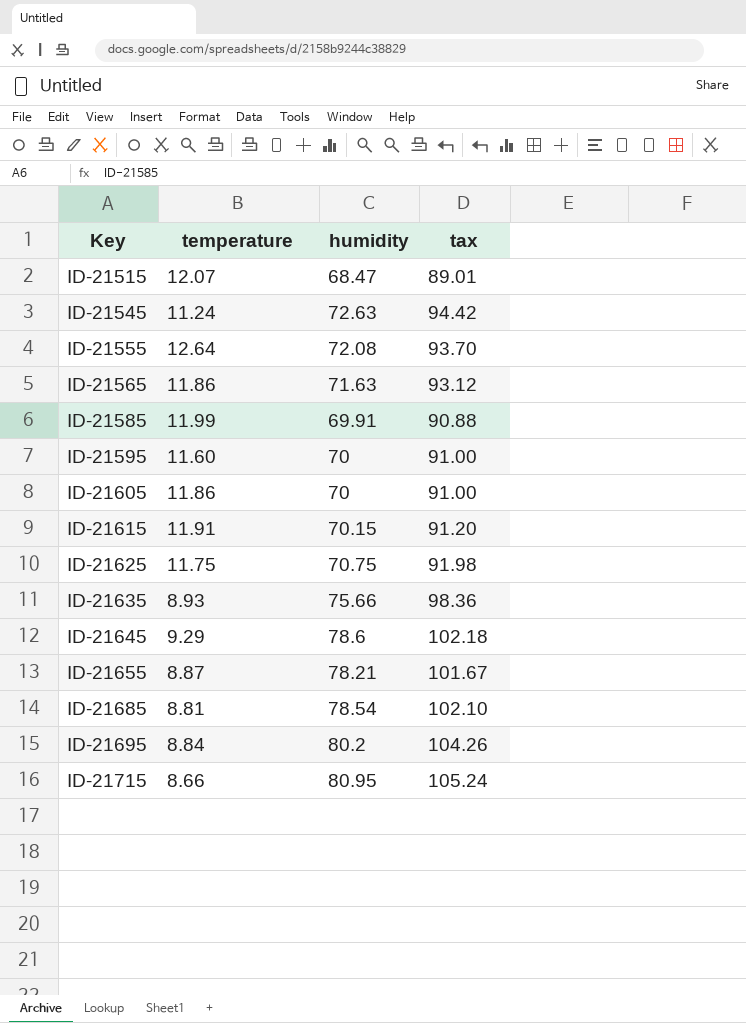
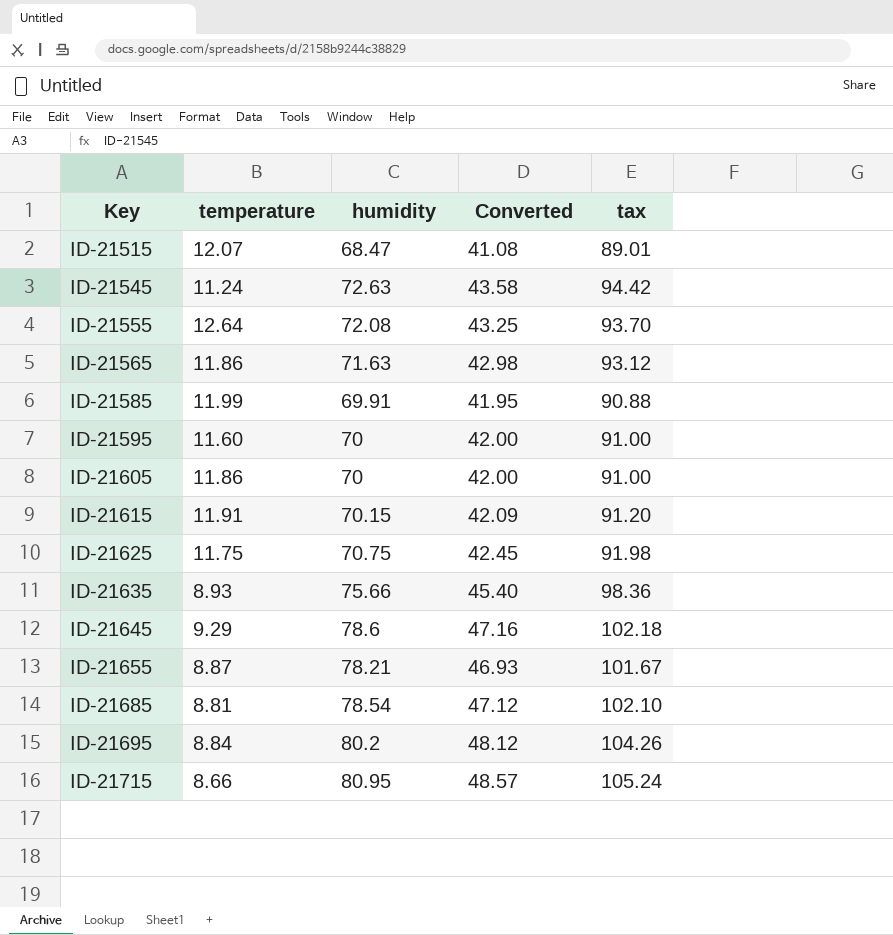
column Converted | formula: none -> [humidity] * 0.6

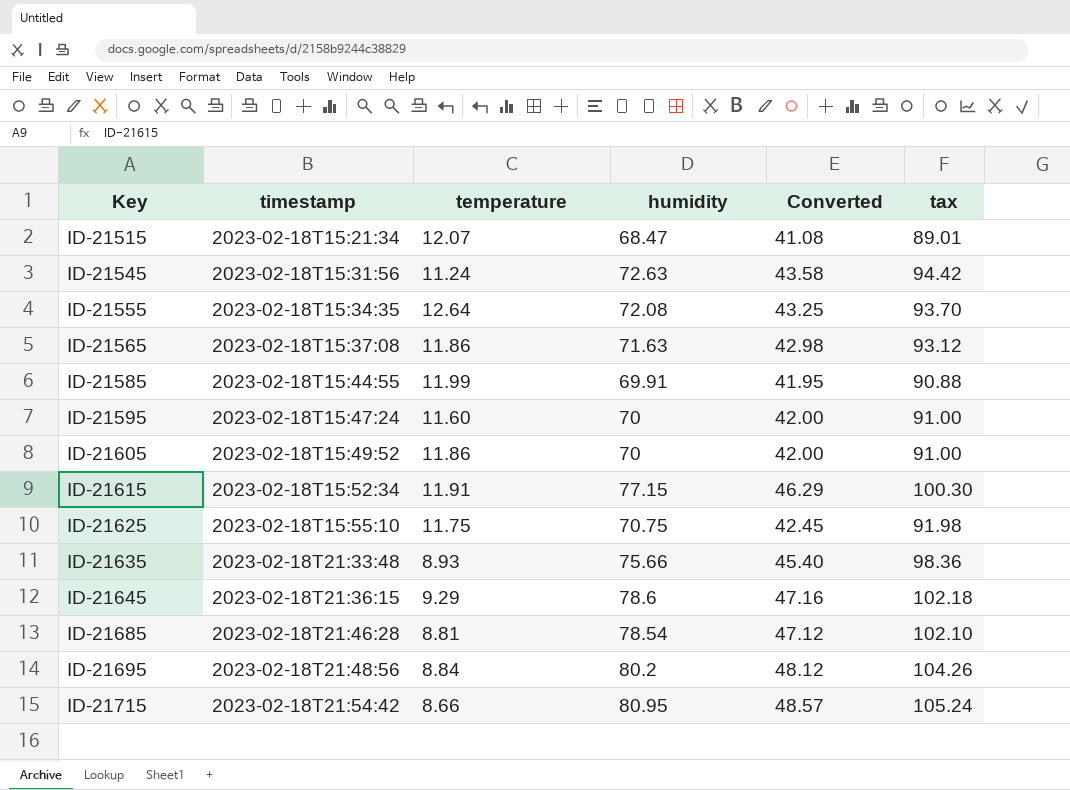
column timestamp | position: none -> 2
row ID-21655: 8.87 | 78.21 | 46.93 | 101.67 -> none
ID-21615 | humidity: 70.15 -> 77.15
ID-21615 | Converted: 42.09 -> 46.29
ID-21615 | tax: 91.20 -> 100.30

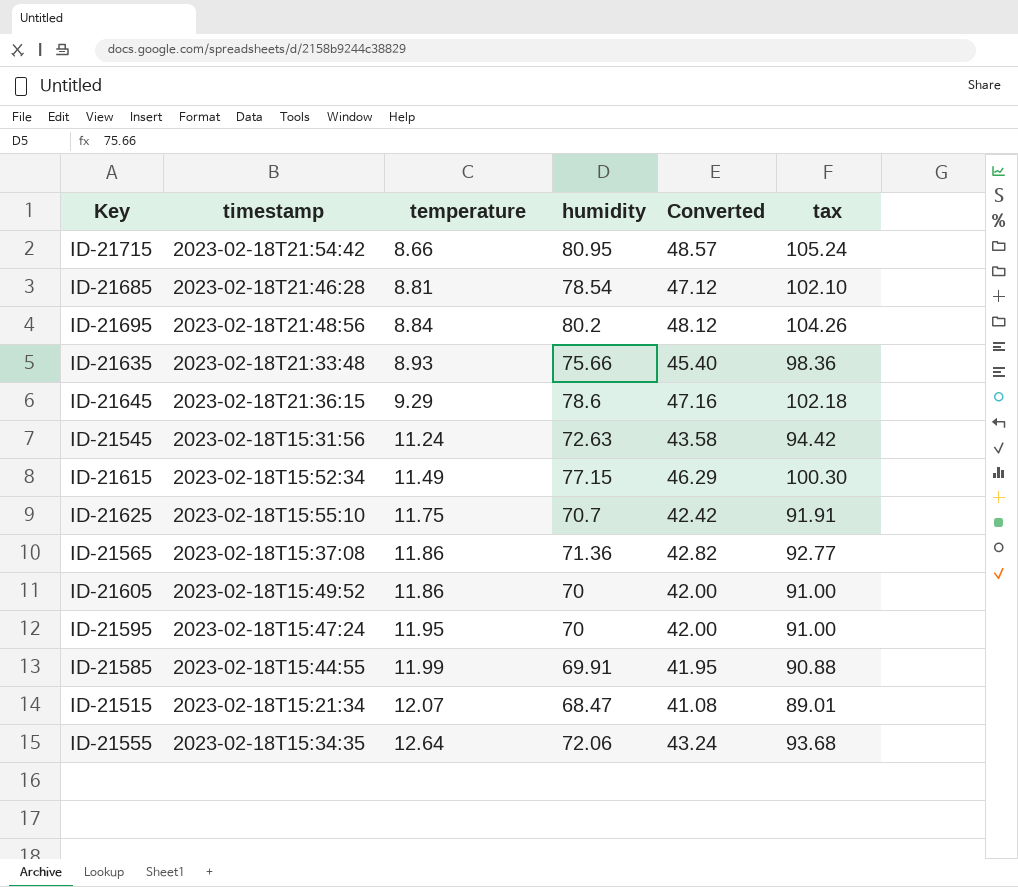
row order: Key ascending -> temperature ascending
ID-21615 | temperature: 11.91 -> 11.49
ID-21625 | humidity: 70.75 -> 70.7
ID-21625 | Converted: 42.45 -> 42.42
ID-21625 | tax: 91.98 -> 91.91
ID-21565 | humidity: 71.63 -> 71.36
ID-21565 | Converted: 42.98 -> 42.82
ID-21565 | tax: 93.12 -> 92.77
ID-21595 | temperature: 11.60 -> 11.95
ID-21555 | humidity: 72.08 -> 72.06
ID-21555 | Converted: 43.25 -> 43.24
ID-21555 | tax: 93.70 -> 93.68

